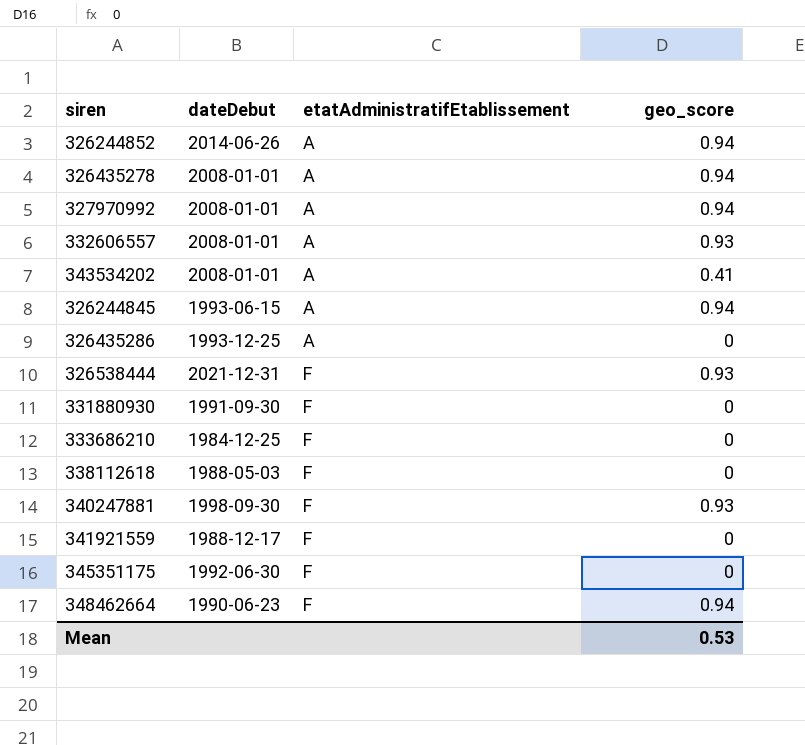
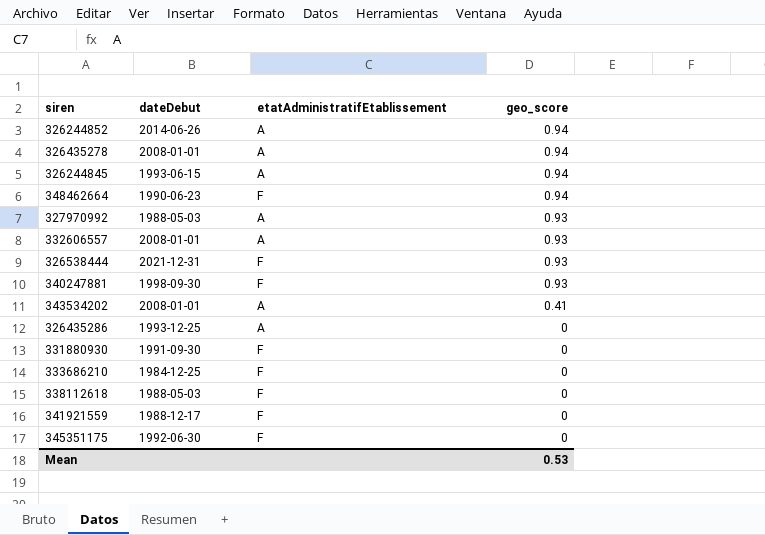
row order: etatAdministratifEtablissement ascending -> geo_score descending
327970992 | dateDebut: 2008-01-01 -> 1988-05-03
327970992 | geo_score: 0.94 -> 0.93

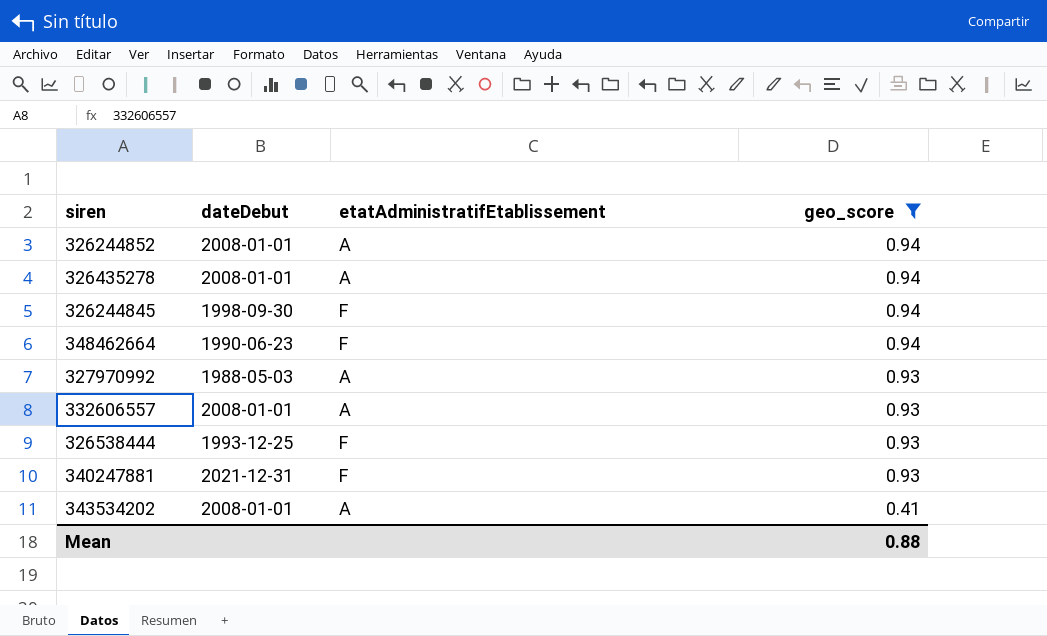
filter: none -> geo_score != 0
326244852 | dateDebut: 2014-06-26 -> 2008-01-01
326244845 | dateDebut: 1993-06-15 -> 1998-09-30
326244845 | etatAdministratifEtablissement: A -> F
326538444 | dateDebut: 2021-12-31 -> 1993-12-25
340247881 | dateDebut: 1998-09-30 -> 2021-12-31
Mean | geo_score: 0.53 -> 0.88

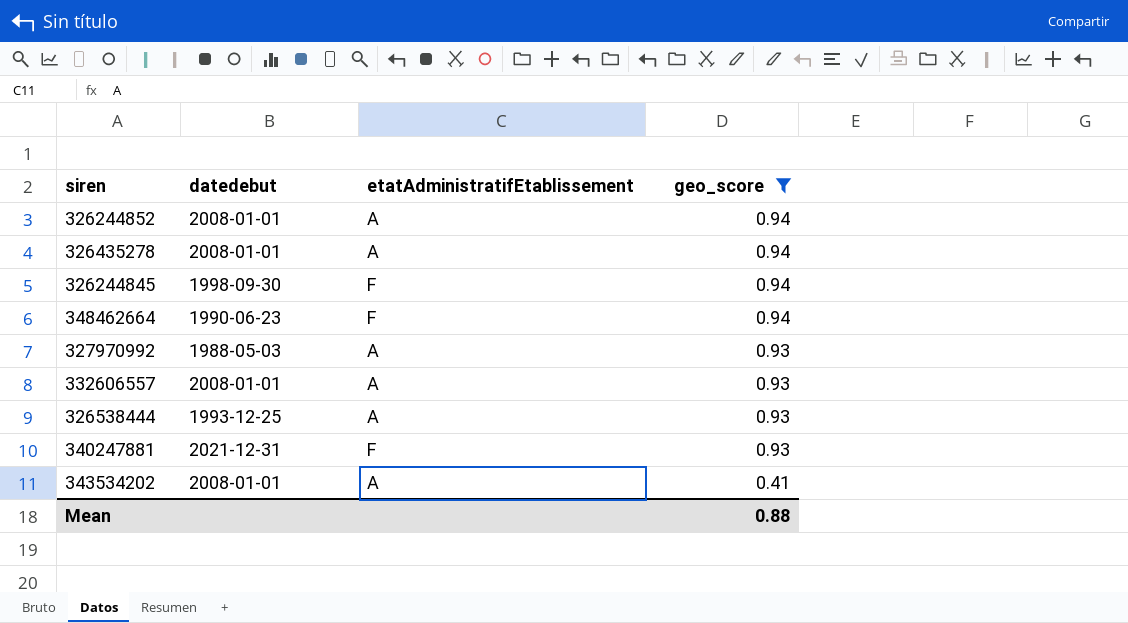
column name: dateDebut -> datedebut
326538444 | etatAdministratifEtablissement: F -> A

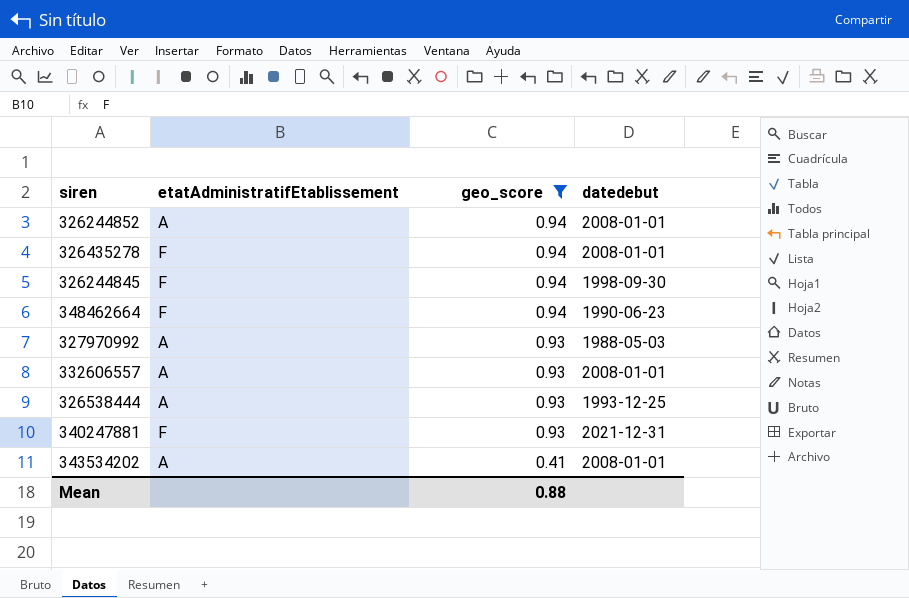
column datedebut | position: 2 -> 4
326435278 | etatAdministratifEtablissement: A -> F

